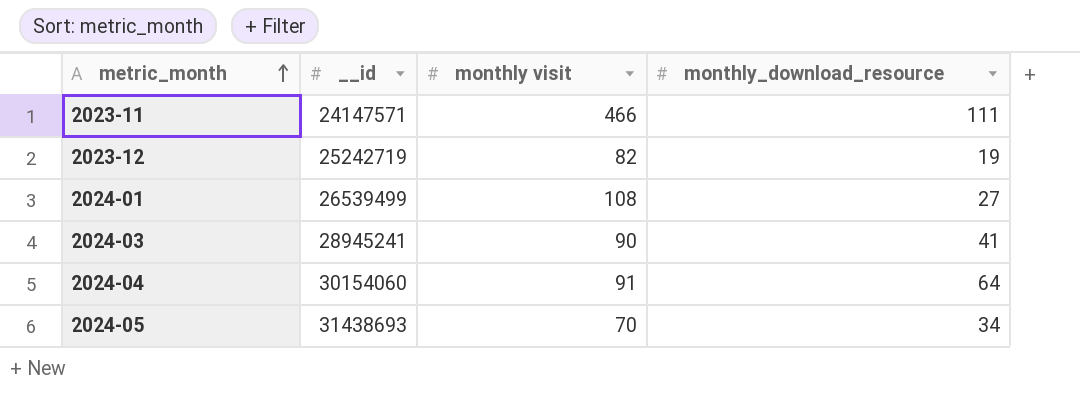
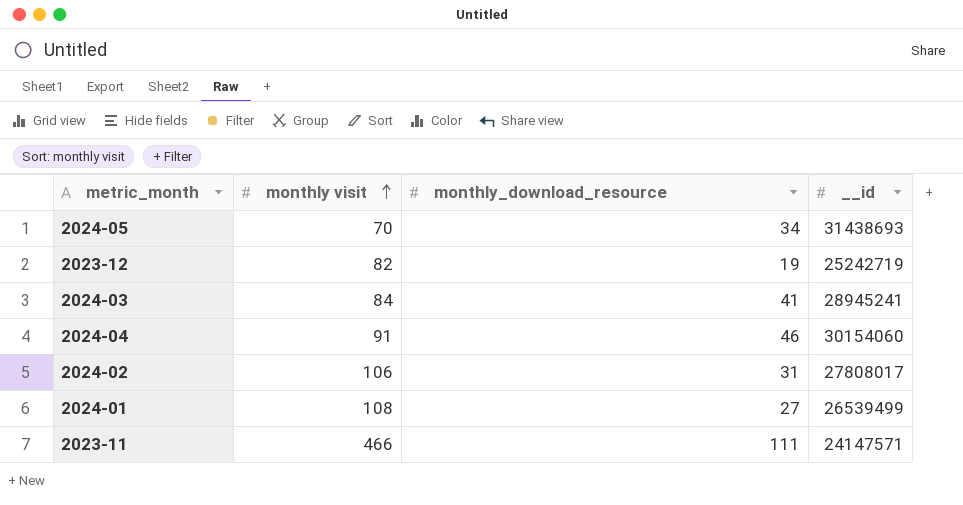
row order: metric_month ascending -> monthly visit ascending
column __id | position: 2 -> 4
2024-03 | monthly visit: 90 -> 84
2024-04 | monthly_download_resource: 64 -> 46
row 2024-02: none -> 106 | 31 | 27808017

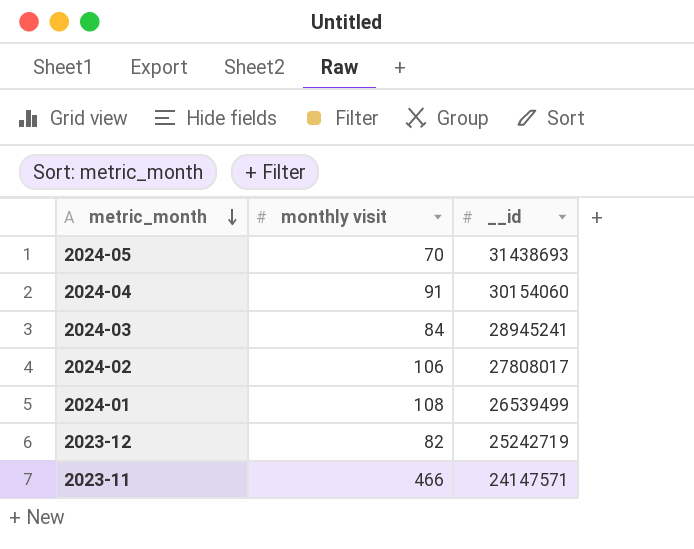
row order: monthly visit ascending -> metric_month descending
column monthly_download_resource | position: 3 -> none

